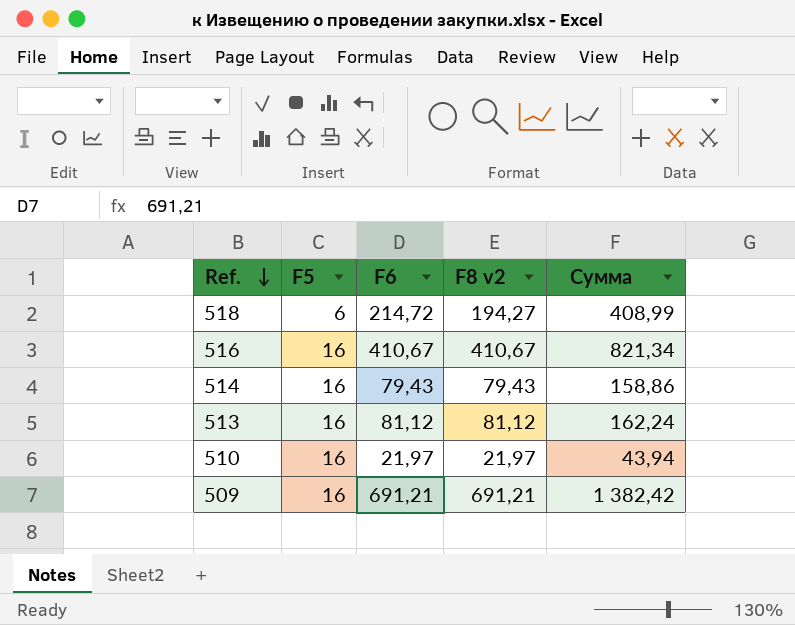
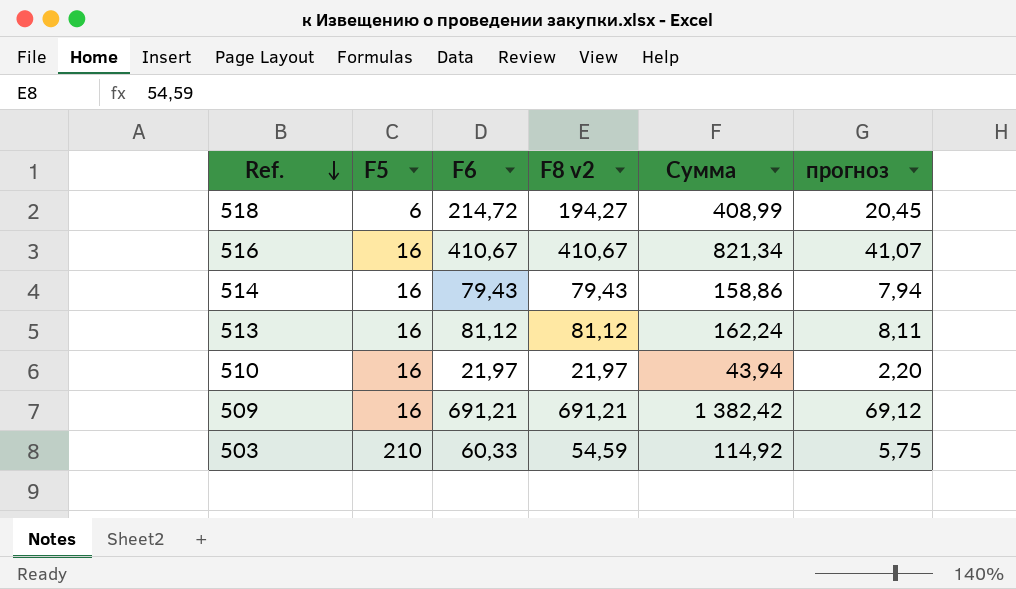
column прогноз | formula: none -> [Сумма] * 0,05
row 503: none -> 210 | 60,33 | 54,59 | 114,92 | 5,75

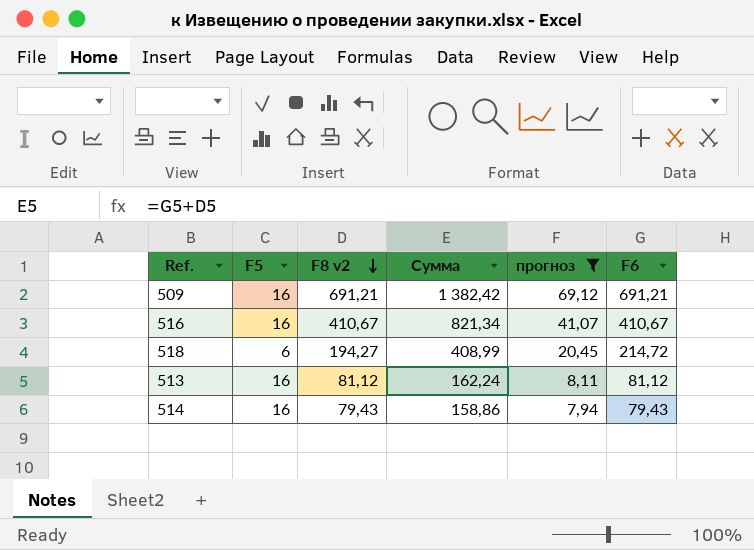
filter: none -> прогноз >= 7,94
row order: Ref. descending -> F8 v2 descending
column F6 | position: 3 -> 6

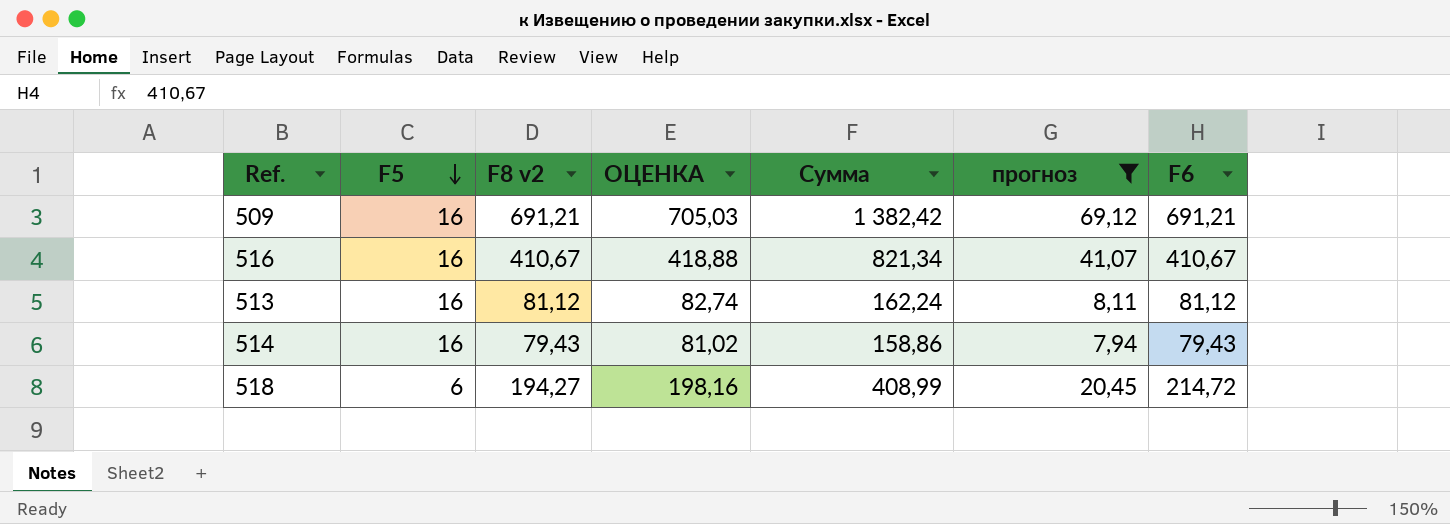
row order: F8 v2 descending -> F5 descending
column ОЦЕНКА | formula: none -> [F8 v2] * 1,02

